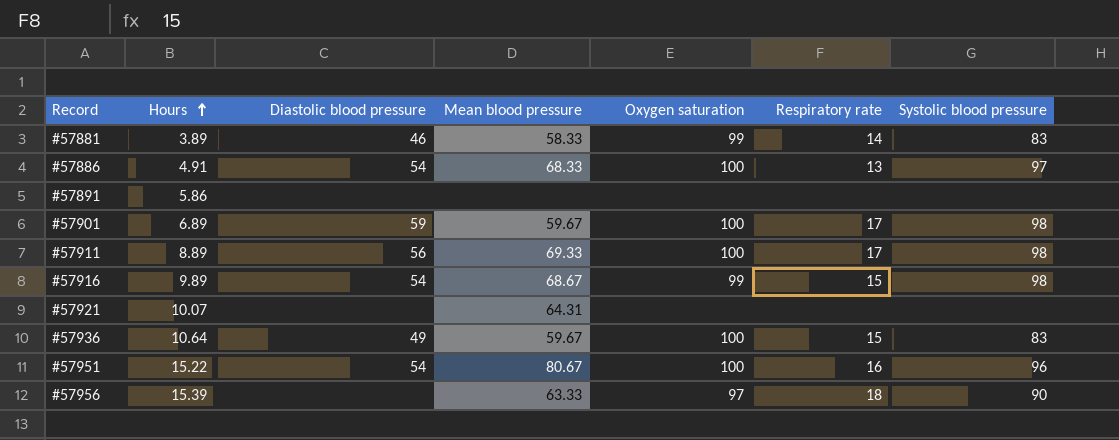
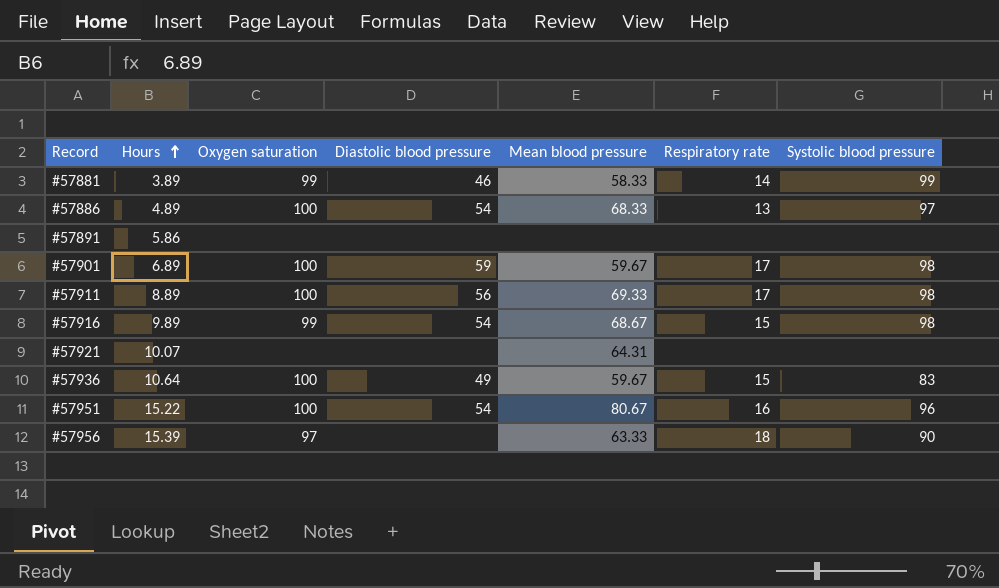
column Oxygen saturation | position: 5 -> 3
#57881 | Systolic blood pressure: 83 -> 99
#57886 | Hours: 4.91 -> 4.89

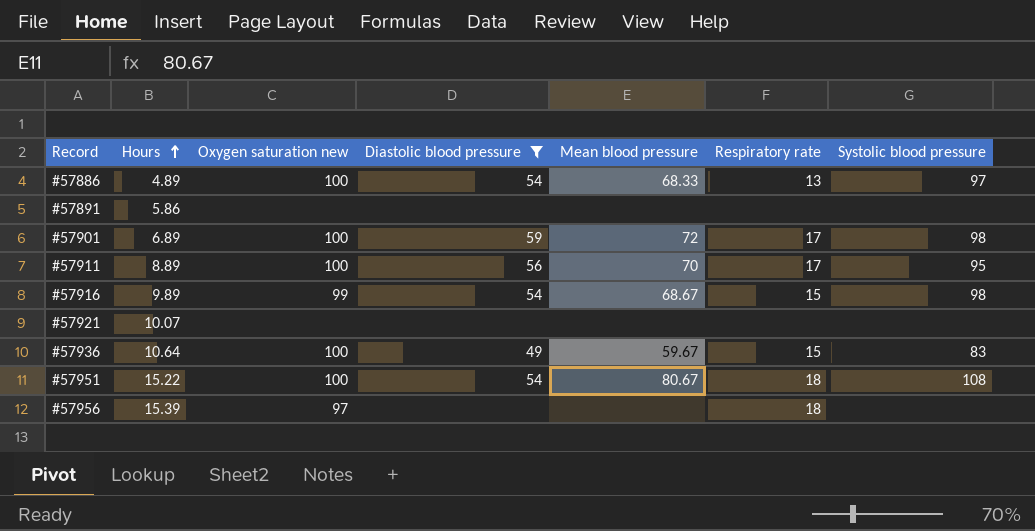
filter: none -> Diastolic blood pressure != 46
column name: Oxygen saturation -> Oxygen saturation new
#57901 | Mean blood pressure: 59.67 -> 72
#57911 | Mean blood pressure: 69.33 -> 70
#57911 | Systolic blood pressure: 98 -> 95
#57921 | Mean blood pressure: 64.31 -> none
#57951 | Respiratory rate: 16 -> 18
#57951 | Systolic blood pressure: 96 -> 108
#57956 | Mean blood pressure: 63.33 -> none
#57956 | Systolic blood pressure: 90 -> none

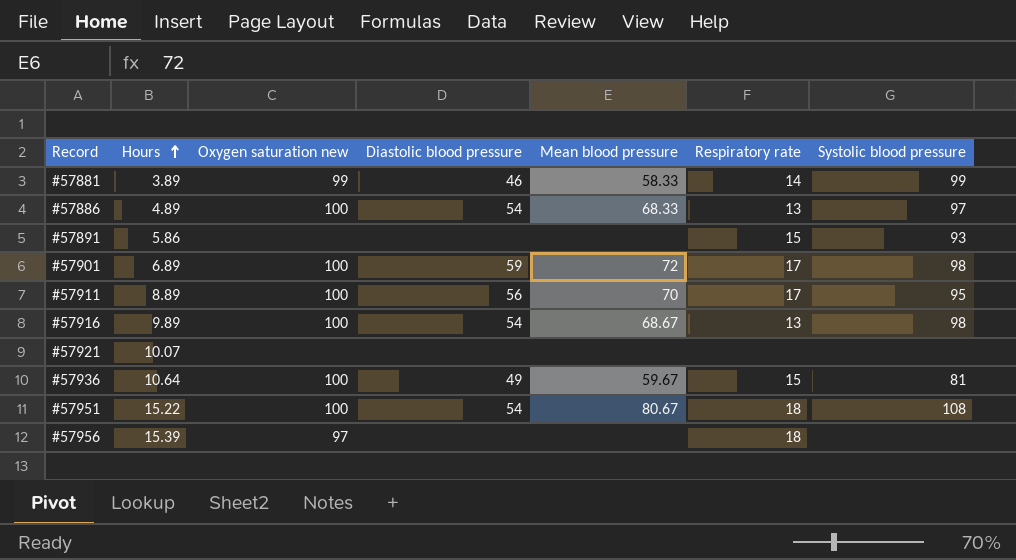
filter: Diastolic blood pressure != 46 -> none
#57891 | Respiratory rate: none -> 15
#57891 | Systolic blood pressure: none -> 93
#57916 | Oxygen saturation new: 99 -> 100
#57916 | Respiratory rate: 15 -> 13
#57936 | Systolic blood pressure: 83 -> 81

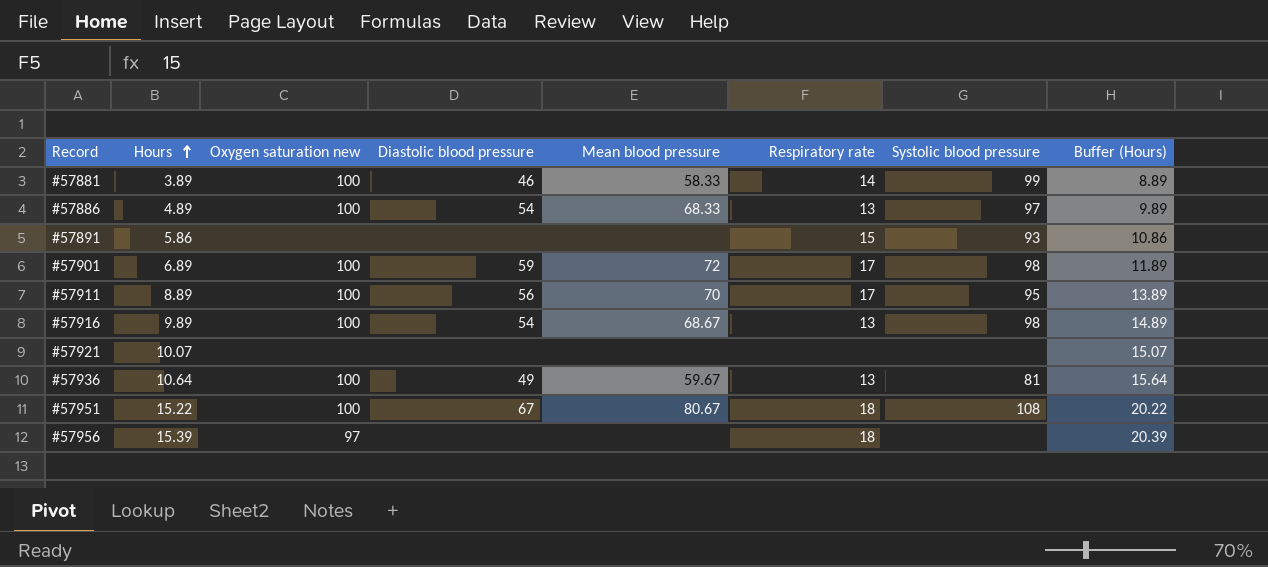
column Buffer (Hours) | formula: none -> [Hours] + 5
#57881 | Oxygen saturation new: 99 -> 100
#57936 | Respiratory rate: 15 -> 13
#57951 | Diastolic blood pressure: 54 -> 67

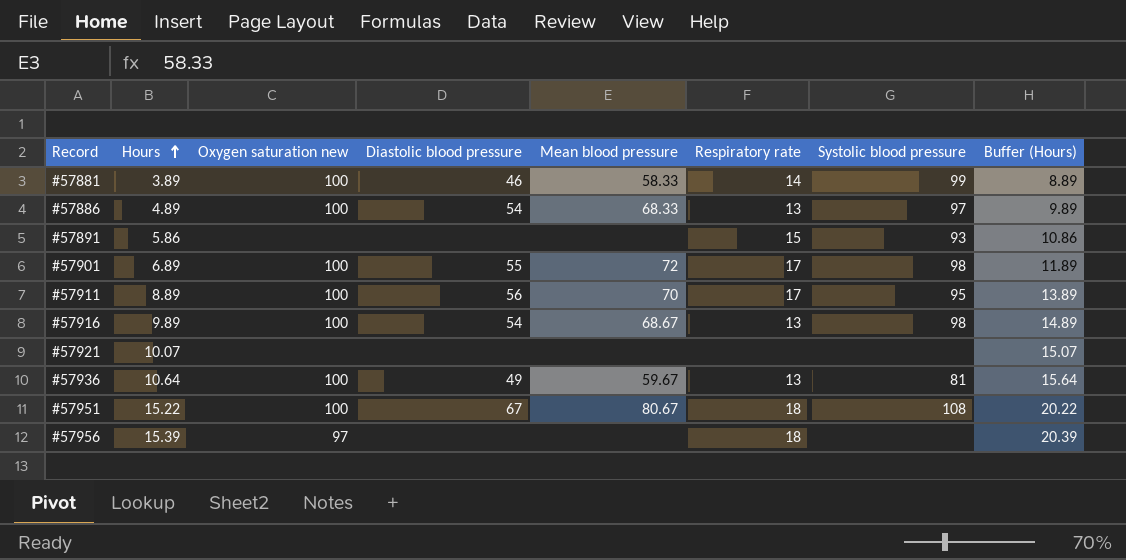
#57901 | Diastolic blood pressure: 59 -> 55

